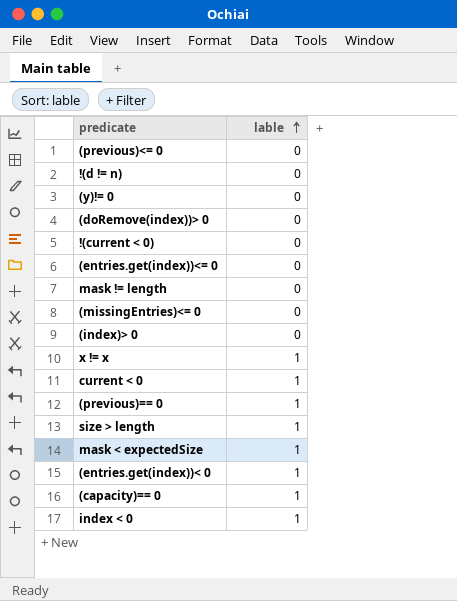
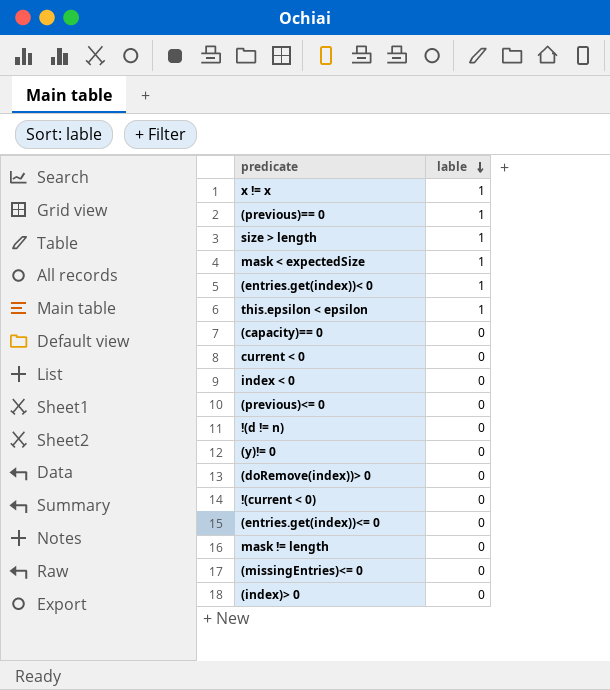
row order: lable ascending -> lable descending
row this.epsilon < epsilon: none -> 1
(capacity)== 0 | lable: 1 -> 0
current < 0 | lable: 1 -> 0
index < 0 | lable: 1 -> 0

